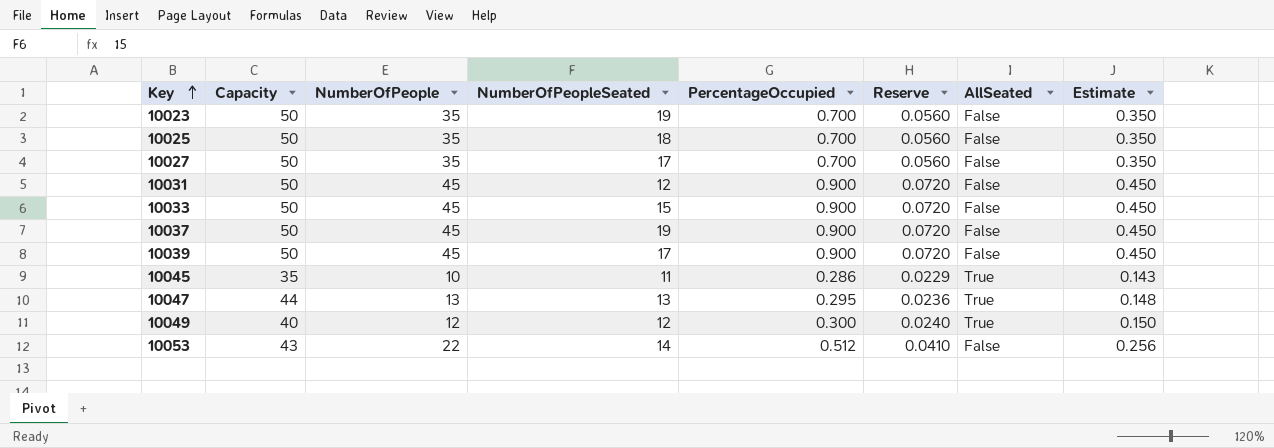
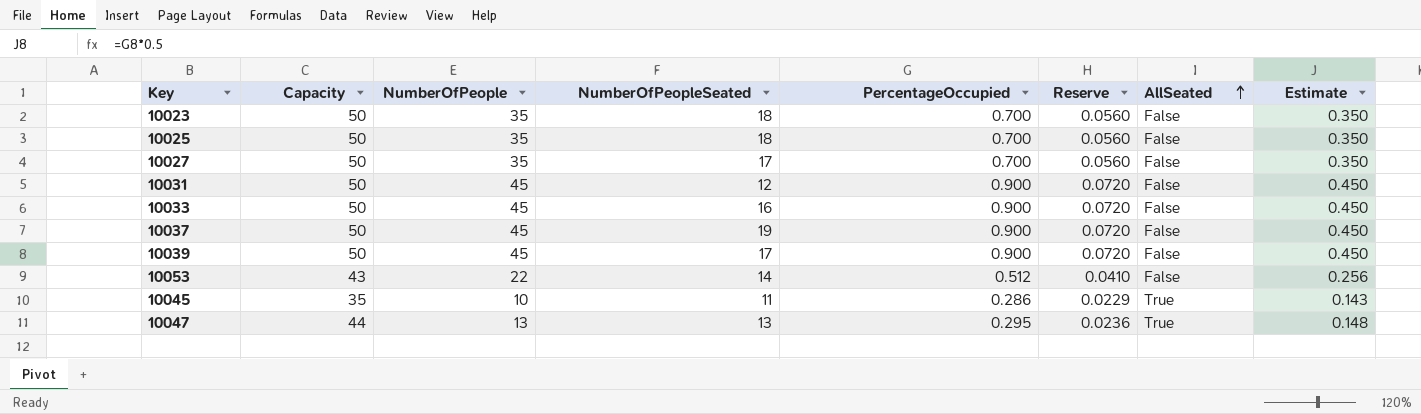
row order: Key ascending -> AllSeated ascending
row 10049: 40 | 12 | 12 | 0.300 | 0.0240 | True | 0.150 -> none
10023 | NumberOfPeopleSeated: 19 -> 18
10033 | NumberOfPeopleSeated: 15 -> 16

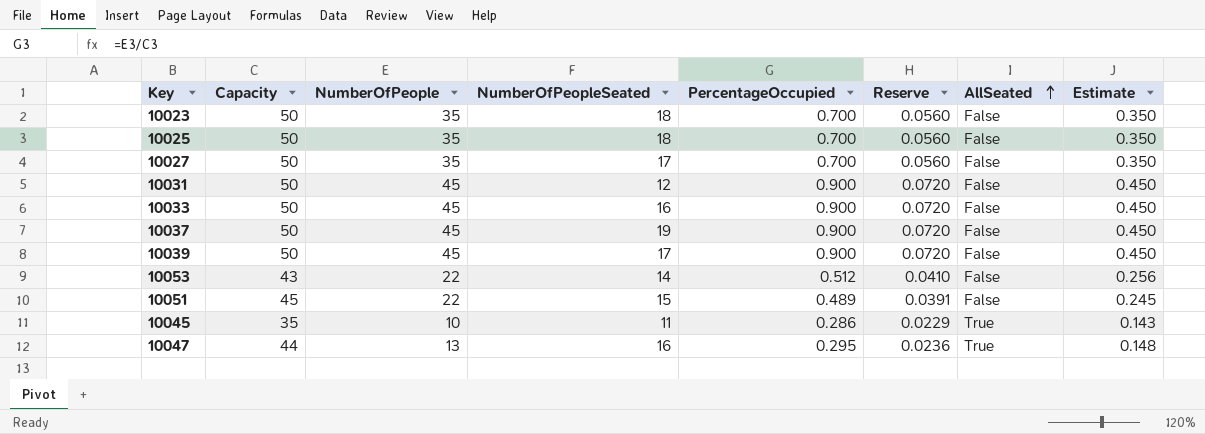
row 10051: none -> 45 | 22 | 15 | 0.489 | 0.0391 | False | 0.245
10047 | NumberOfPeopleSeated: 13 -> 16

